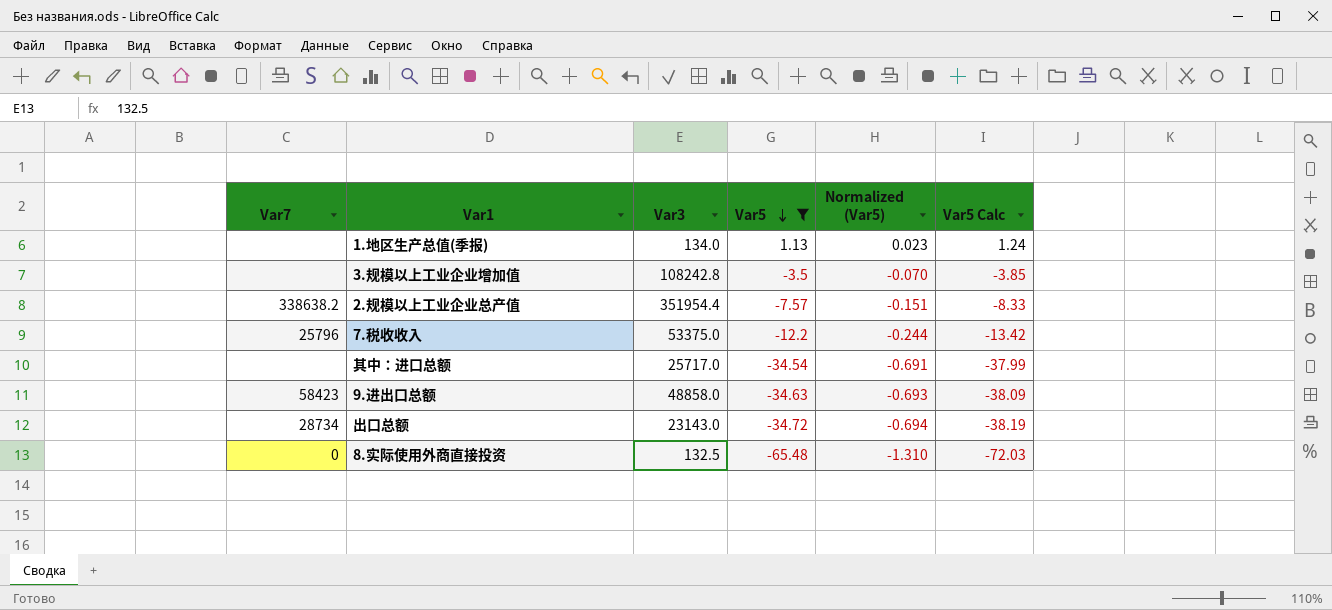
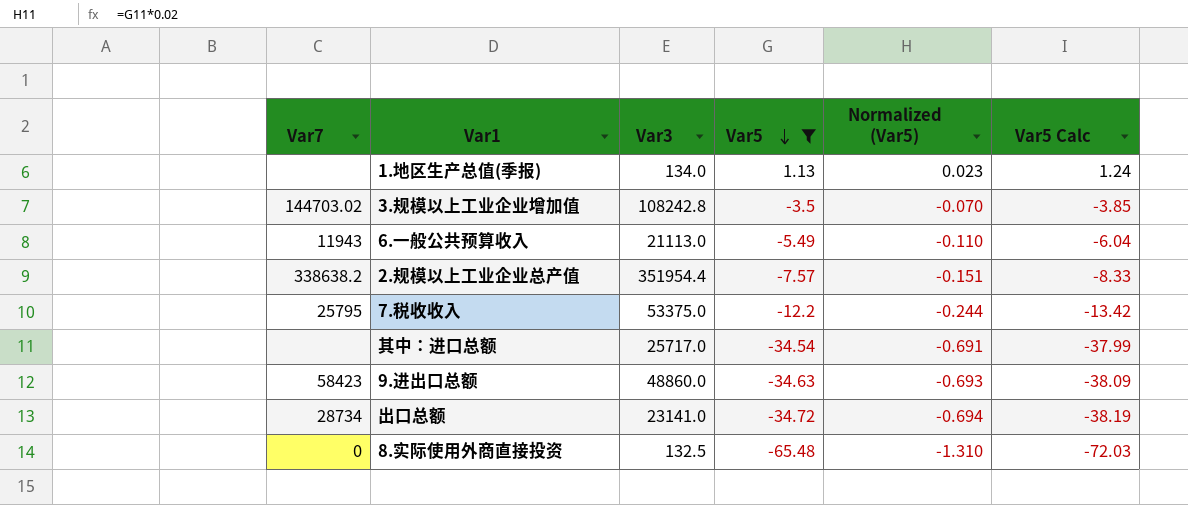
3.规模以上工业企业增加值 | Var7: none -> 144703.02
row 6.一般公共预算收入: none -> 11943 | 21113.0 | -5.49 | -0.110 | -6.04
7.税收收入 | Var7: 25796 -> 25795
9.进出口总额 | Var3: 48858.0 -> 48860.0
出口总额 | Var3: 23143.0 -> 23141.0

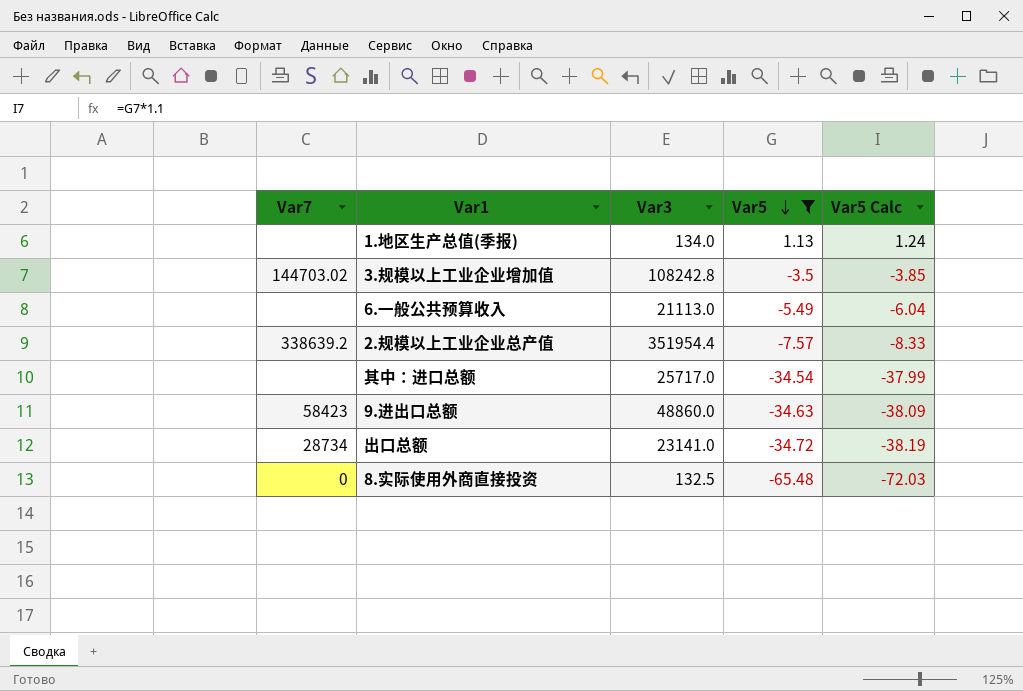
column Normalized (Var5) | formula: [Var5] * 0.02 -> none
row 7.税收收入: 25795 | 53375.0 | -12.2 | -0.244 | -13.42 -> none
6.一般公共预算收入 | Var7: 11943 -> none
2.规模以上工业企业总产值 | Var7: 338638.2 -> 338639.2

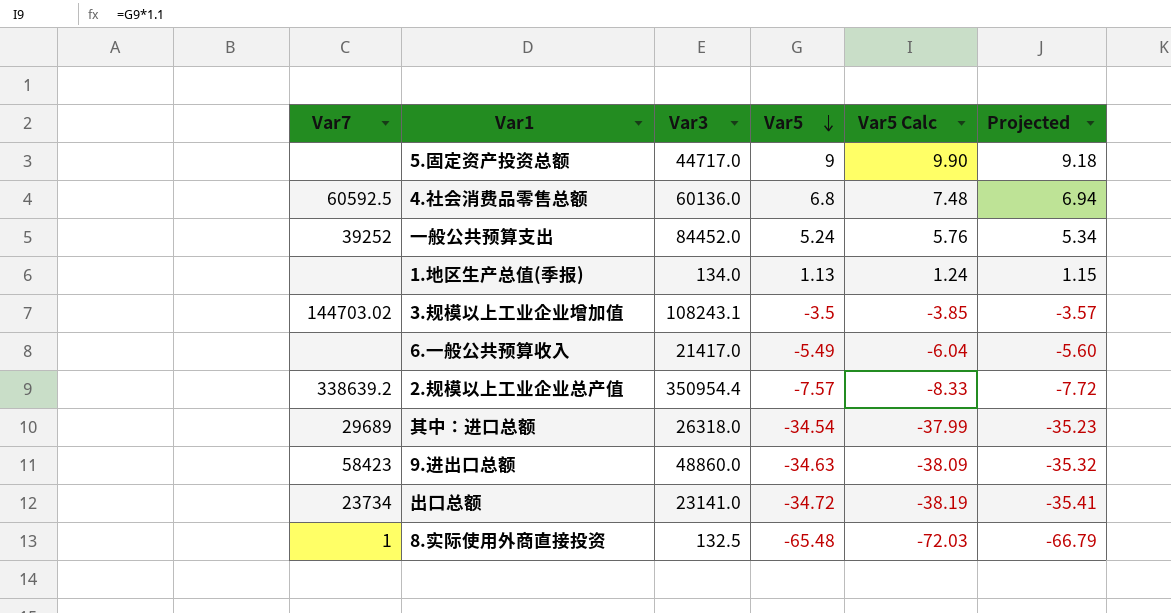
filter: Var5 <= 1.13 -> none
column Projected | formula: none -> [Var5] * 1.02
3.规模以上工业企业增加值 | Var3: 108242.8 -> 108243.1
6.一般公共预算收入 | Var3: 21113.0 -> 21417.0
2.规模以上工业企业总产值 | Var3: 351954.4 -> 350954.4
其中：进口总额 | Var7: none -> 29689
其中：进口总额 | Var3: 25717.0 -> 26318.0
出口总额 | Var7: 28734 -> 23734
8.实际使用外商直接投资 | Var7: 0 -> 1

